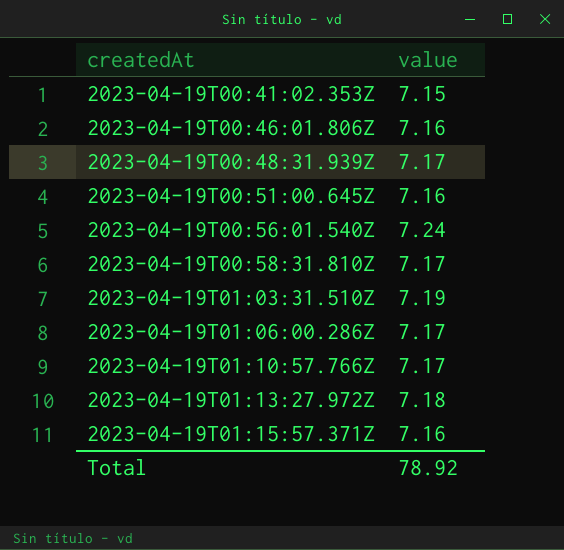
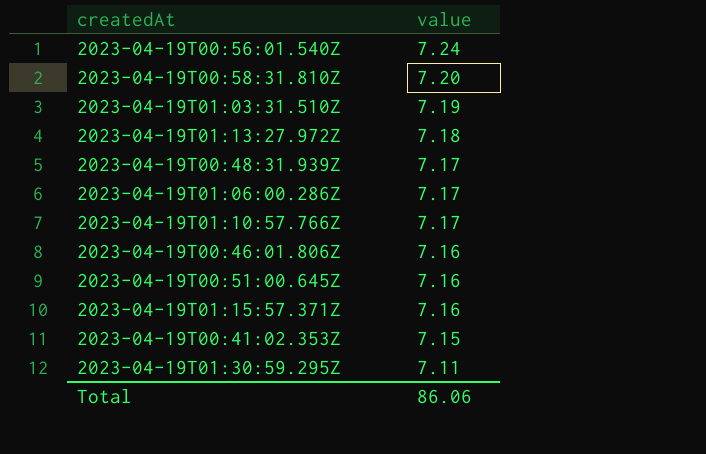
row order: createdAt ascending -> value descending
2023-04-19T00:58:31.810Z | value: 7.17 -> 7.20
row 2023-04-19T01:30:59.295Z: none -> 7.11
Total | value: 78.92 -> 86.06

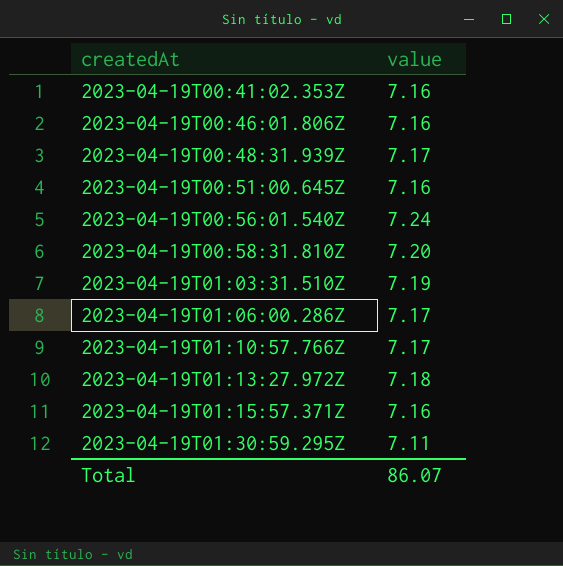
row order: value descending -> createdAt ascending
2023-04-19T00:41:02.353Z | value: 7.15 -> 7.16
Total | value: 86.06 -> 86.07

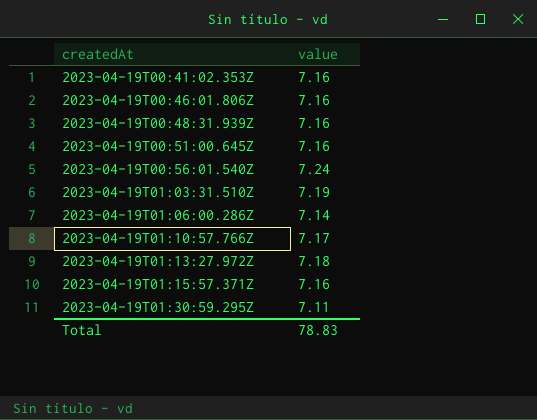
row 2023-04-19T00:58:31.810Z: 7.20 -> none
2023-04-19T00:48:31.939Z | value: 7.17 -> 7.16
2023-04-19T01:06:00.286Z | value: 7.17 -> 7.14
Total | value: 86.07 -> 78.83

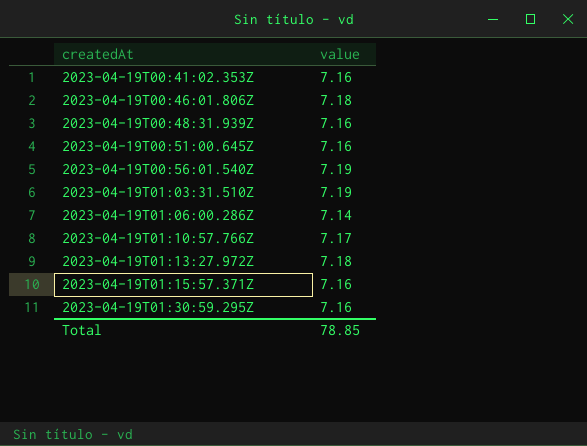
2023-04-19T00:46:01.806Z | value: 7.16 -> 7.18
2023-04-19T00:56:01.540Z | value: 7.24 -> 7.19
2023-04-19T01:30:59.295Z | value: 7.11 -> 7.16
Total | value: 78.83 -> 78.85

